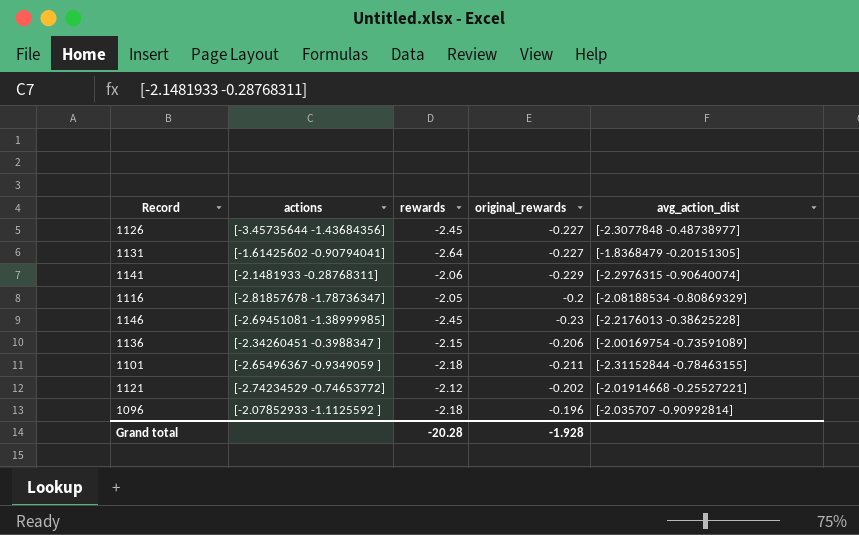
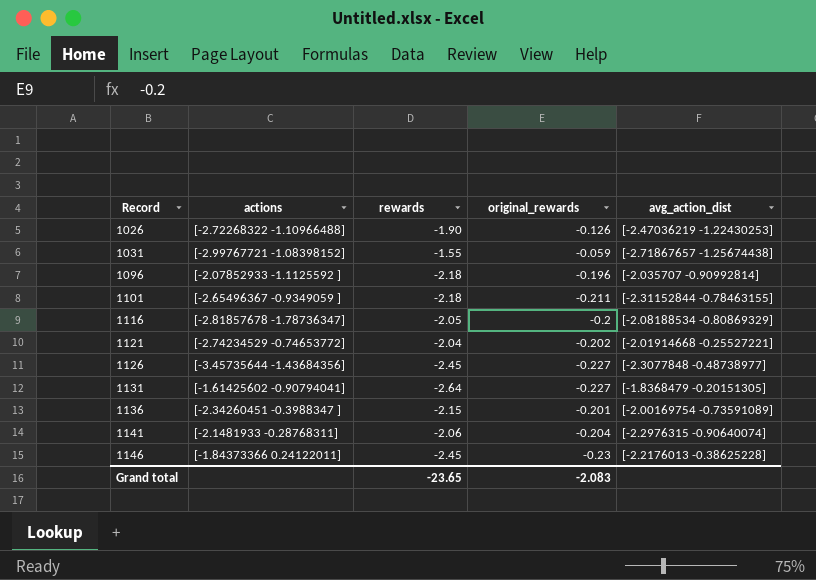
row order: none -> Record ascending
row 1026: none -> [-2.72268322 -1.10966488] | -1.90 | -0.126 | [-2.47036219 -1.22430253]
row 1031: none -> [-2.99767721 -1.08398152] | -1.55 | -0.059 | [-2.71867657 -1.25674438]
1121 | rewards: -2.12 -> -2.04
1136 | original_rewards: -0.206 -> -0.201
1141 | original_rewards: -0.229 -> -0.204
1146 | actions: [-2.69451081 -1.38999985] -> [-1.84373366 0.24122011]
Grand total | rewards: -20.28 -> -23.65
Grand total | original_rewards: -1.928 -> -2.083

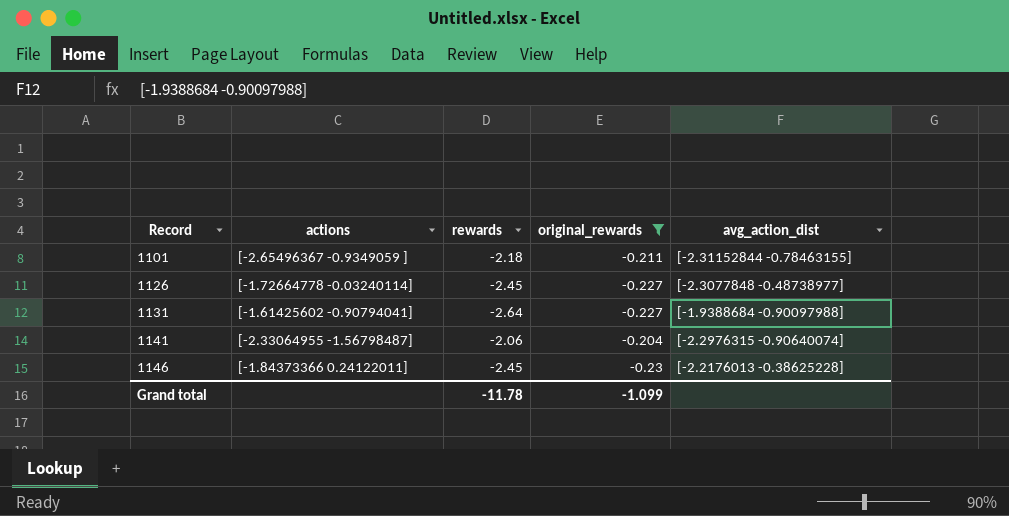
filter: none -> original_rewards <= -0.204
1126 | actions: [-3.45735644 -1.43684356] -> [-1.72664778 -0.03240114]
1131 | avg_action_dist: [-1.8368479 -0.20151305] -> [-1.9388684 -0.90097988]
1141 | actions: [-2.1481933 -0.28768311] -> [-2.33064955 -1.56798487]
Grand total | rewards: -23.65 -> -11.78
Grand total | original_rewards: -2.083 -> -1.099

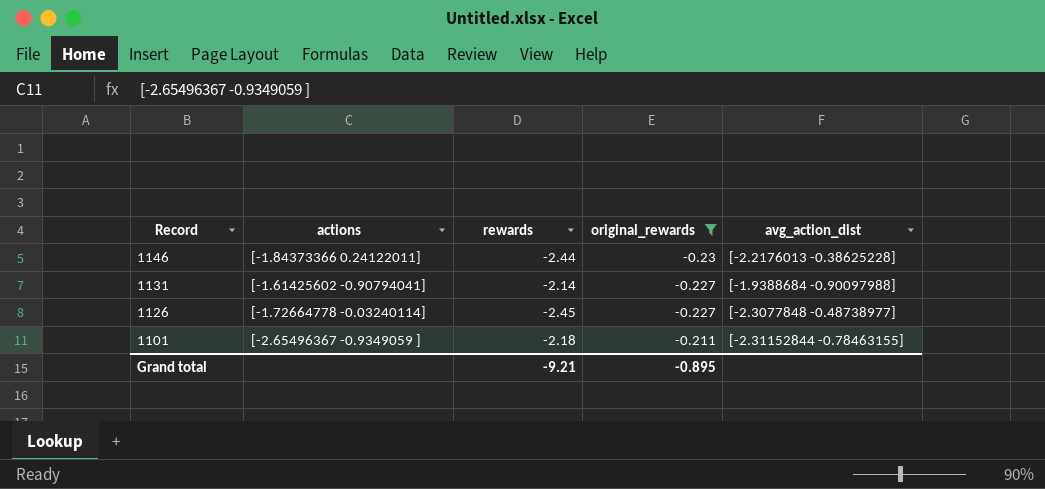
row order: Record ascending -> Record descending
row 1141: [-2.33064955 -1.56798487] | -2.06 | -0.204 | [-2.2976315 -0.90640074] -> none
1146 | rewards: -2.45 -> -2.44
1131 | rewards: -2.64 -> -2.14
Grand total | rewards: -11.78 -> -9.21
Grand total | original_rewards: -1.099 -> -0.895

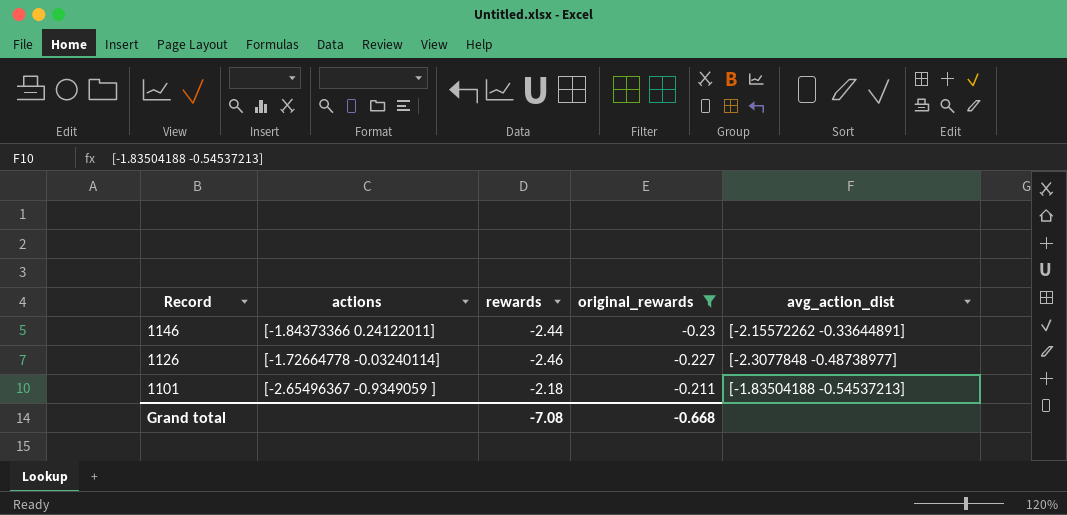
row 1131: [-1.61425602 -0.90794041] | -2.14 | -0.227 | [-1.9388684 -0.90097988] -> none
1146 | avg_action_dist: [-2.2176013 -0.38625228] -> [-2.15572262 -0.33644891]
1126 | rewards: -2.45 -> -2.46
1101 | avg_action_dist: [-2.31152844 -0.78463155] -> [-1.83504188 -0.54537213]
Grand total | rewards: -9.21 -> -7.08
Grand total | original_rewards: -0.895 -> -0.668

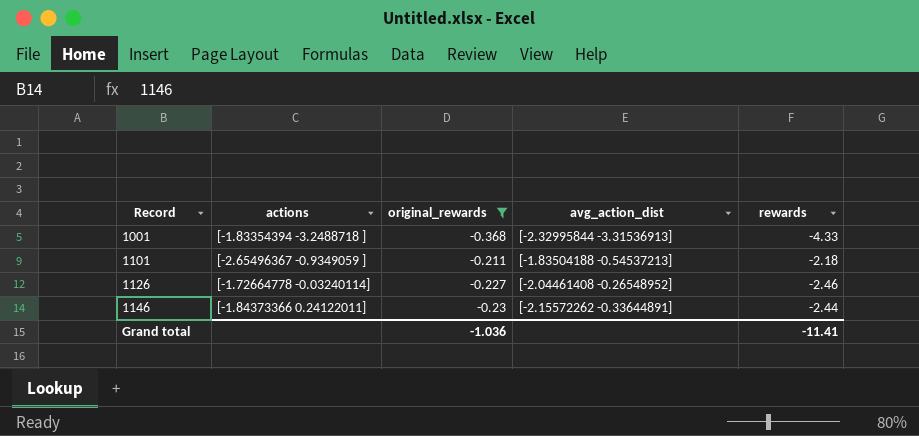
row order: Record descending -> Record ascending
column rewards | position: 3 -> 5
row 1001: none -> [-1.83354394 -3.2488718 ] | -0.368 | [-2.32995844 -3.31536913] | -4.33
1126 | avg_action_dist: [-2.3077848 -0.48738977] -> [-2.04461408 -0.26548952]
Grand total | original_rewards: -0.668 -> -1.036
Grand total | rewards: -7.08 -> -11.41

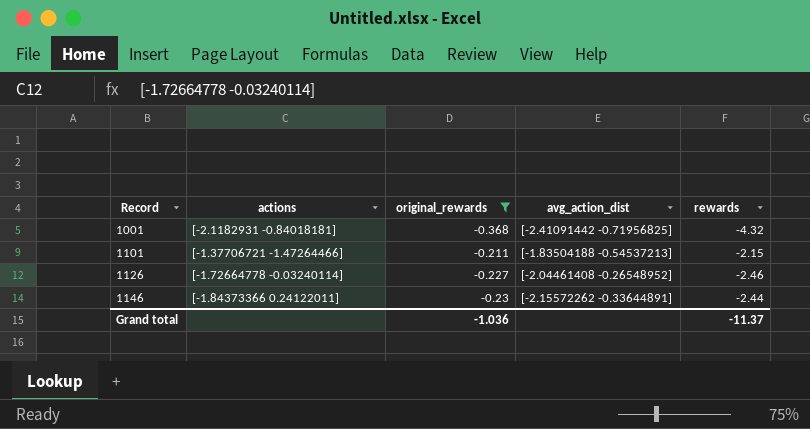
1001 | actions: [-1.83354394 -3.2488718 ] -> [-2.1182931 -0.84018181]
1001 | avg_action_dist: [-2.32995844 -3.31536913] -> [-2.41091442 -0.71956825]
1001 | rewards: -4.33 -> -4.32
1101 | actions: [-2.65496367 -0.9349059 ] -> [-1.37706721 -1.47264466]
1101 | rewards: -2.18 -> -2.15
Grand total | rewards: -11.41 -> -11.37

